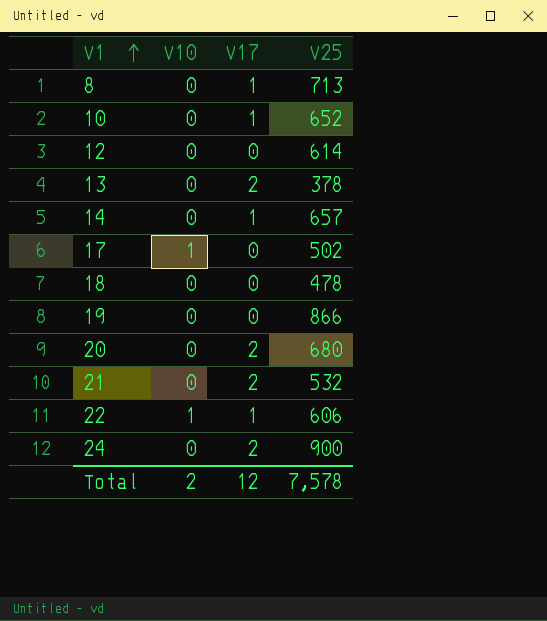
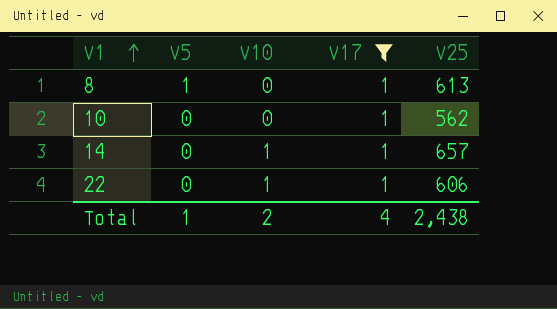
filter: none -> V17 = 1
column V5 | position: none -> 2
8 | V25: 713 -> 613
10 | V25: 652 -> 562
14 | V10: 0 -> 1
Total | V17: 12 -> 4
Total | V25: 7,578 -> 2,438

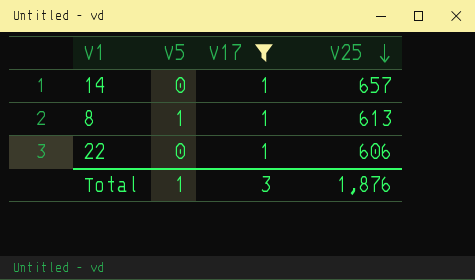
row order: V1 ascending -> V25 descending
column V10 | position: 3 -> none
row 10: 0 | 0 | 1 | 562 -> none
Total | V17: 4 -> 3
Total | V25: 2,438 -> 1,876

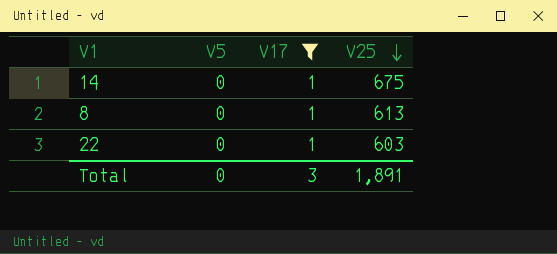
14 | V25: 657 -> 675
8 | V5: 1 -> 0
22 | V25: 606 -> 603
Total | V5: 1 -> 0
Total | V25: 1,876 -> 1,891

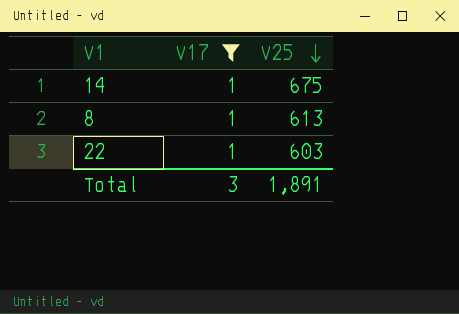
column V5 | position: 2 -> none

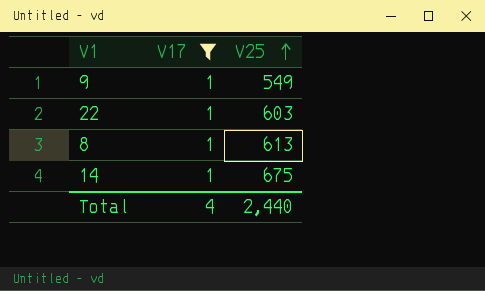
row order: V25 descending -> V25 ascending
row 9: none -> 1 | 549
Total | V17: 3 -> 4
Total | V25: 1,891 -> 2,440

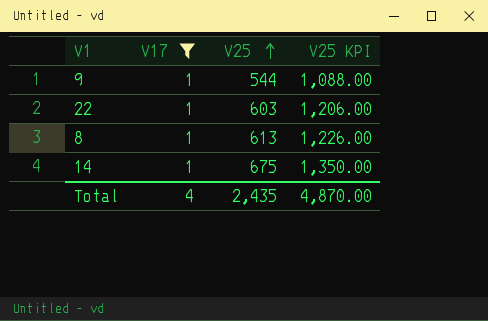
column V25 KPI | formula: none -> [V25] * 2
9 | V25: 549 -> 544
Total | V25: 2,440 -> 2,435

